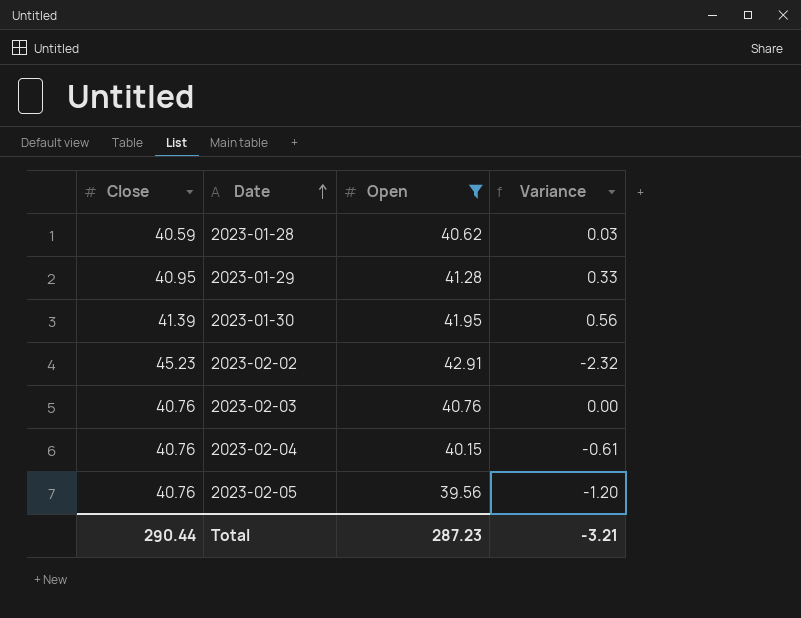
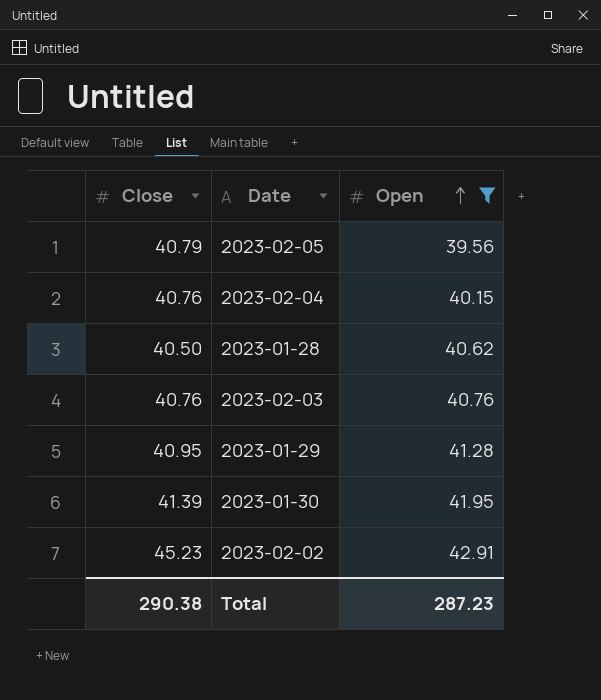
row order: Date ascending -> Open ascending
column Variance | formula: [Open] - [Close] -> none
2023-02-05 | Close: 40.76 -> 40.79
2023-01-28 | Close: 40.59 -> 40.50
Total | Close: 290.44 -> 290.38

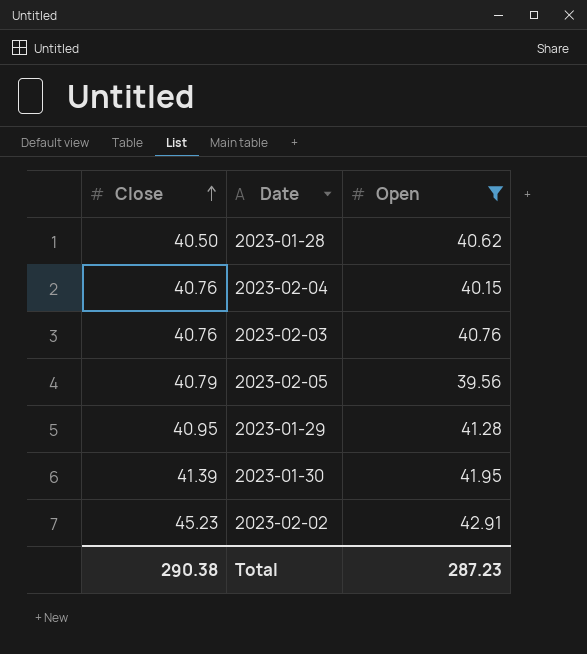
row order: Open ascending -> Close ascending

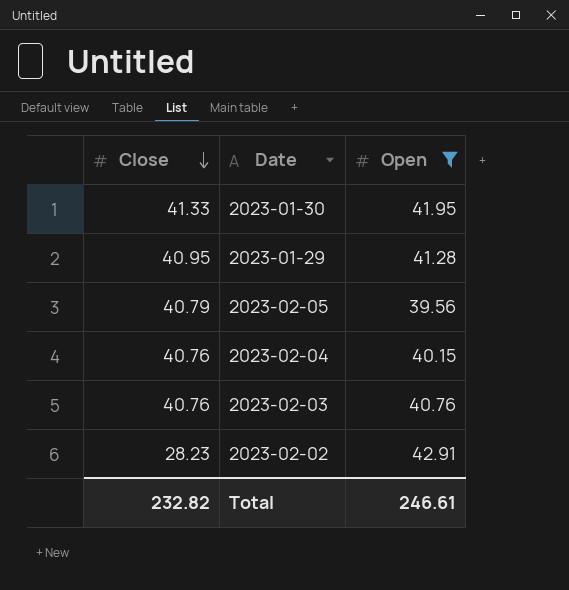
row order: Close ascending -> Close descending
row 2023-01-28: 40.50 | 40.62 -> none
2023-01-30 | Close: 41.39 -> 41.33
2023-02-02 | Close: 45.23 -> 28.23
Total | Close: 290.38 -> 232.82
Total | Open: 287.23 -> 246.61

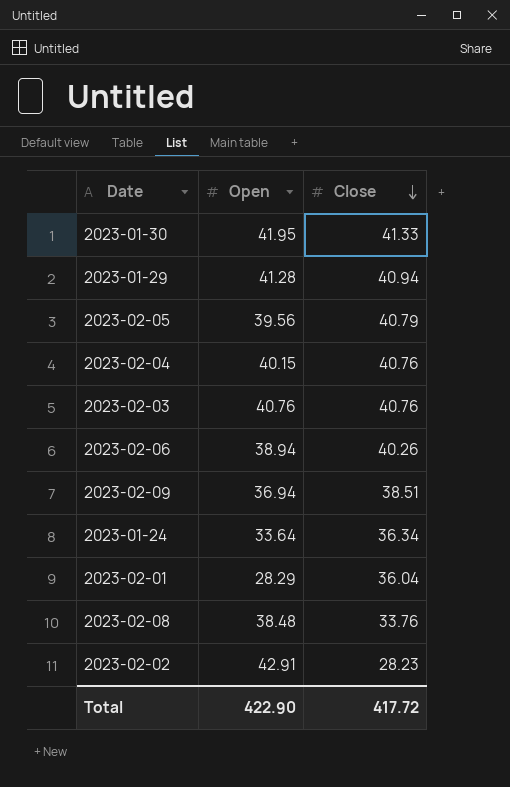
filter: Open >= 39.56 -> none
column Close | position: 1 -> 3
2023-01-29 | Close: 40.95 -> 40.94
Total | Open: 246.61 -> 422.90
Total | Close: 232.82 -> 417.72

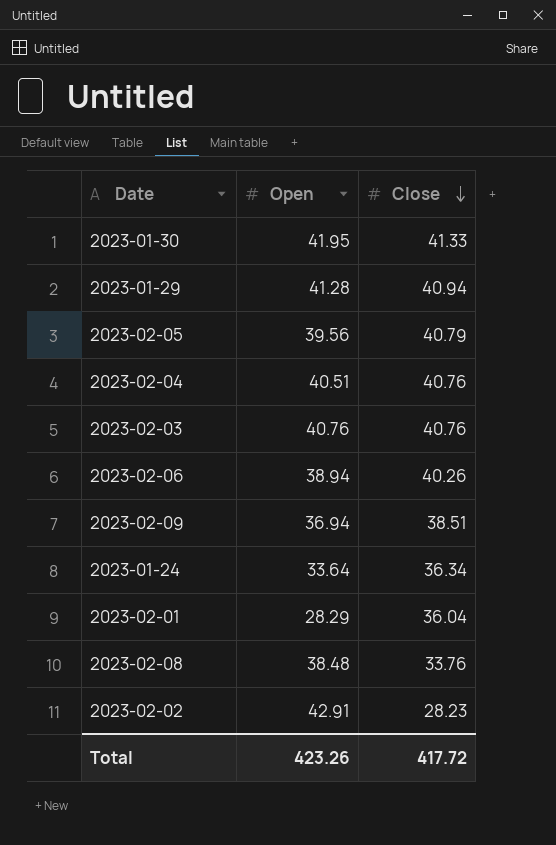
2023-02-04 | Open: 40.15 -> 40.51
Total | Open: 422.90 -> 423.26

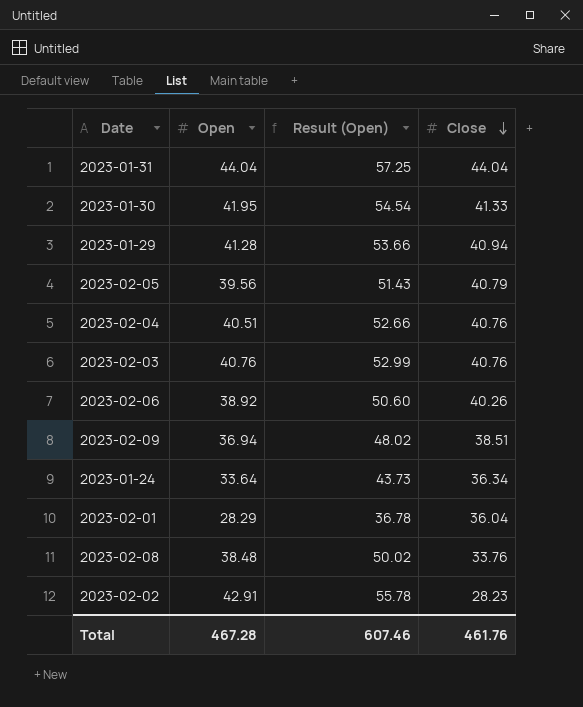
column Result (Open) | formula: none -> [Open] * 1.3
row 2023-01-31: none -> 44.04 | 57.25 | 44.04
2023-02-06 | Open: 38.94 -> 38.92
Total | Open: 423.26 -> 467.28
Total | Close: 417.72 -> 461.76

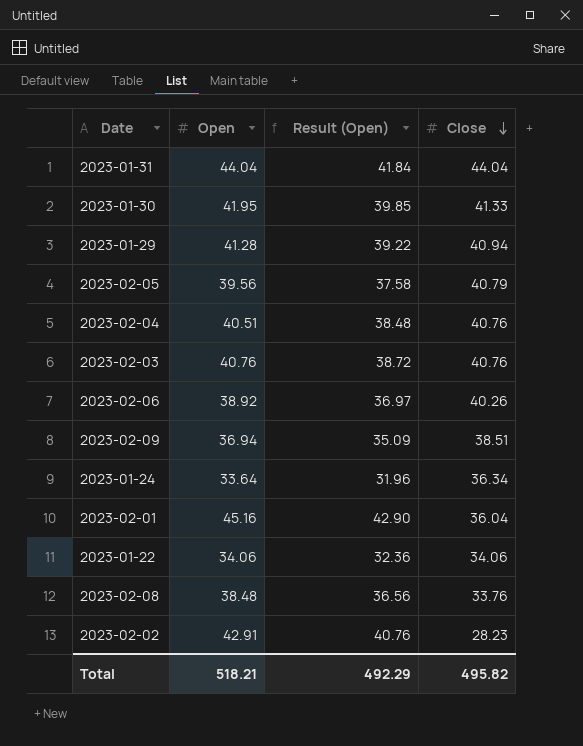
column Result (Open) | formula: [Open] * 1.3 -> [Open] * 0.95
2023-02-01 | Open: 28.29 -> 45.16
row 2023-01-22: none -> 34.06 | 32.36 | 34.06
Total | Open: 467.28 -> 518.21
Total | Result (Open): 607.46 -> 492.29
Total | Close: 461.76 -> 495.82

